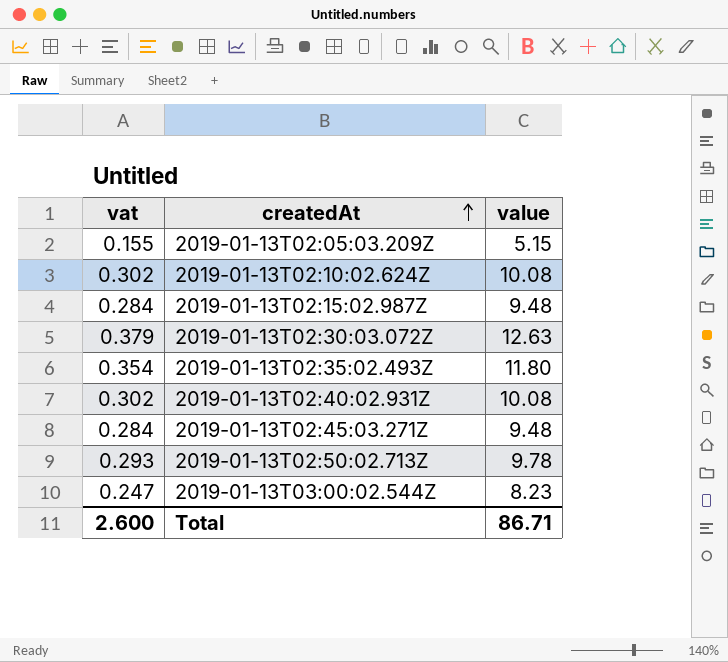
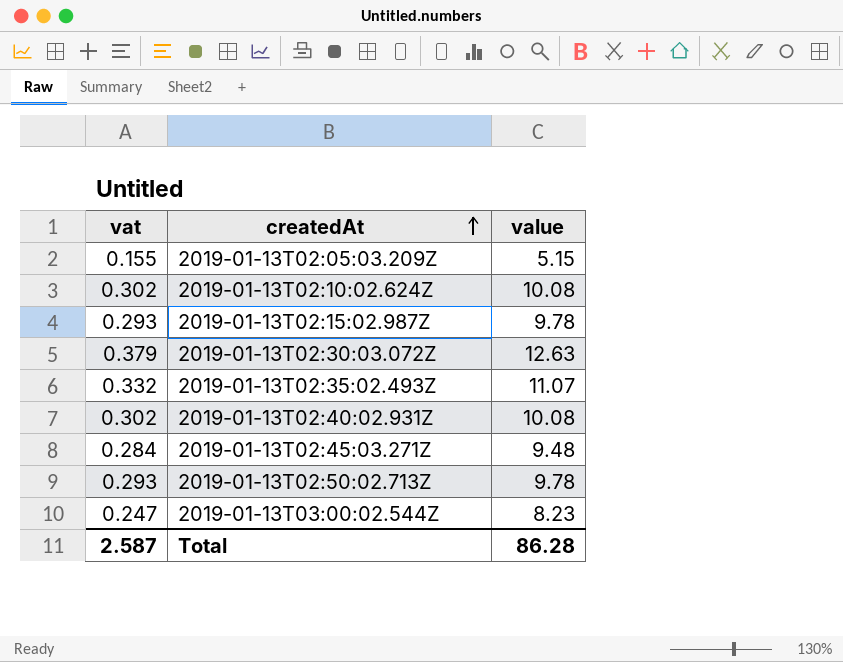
2019-01-13T02:15:02.987Z | vat: 0.284 -> 0.293
2019-01-13T02:15:02.987Z | value: 9.48 -> 9.78
2019-01-13T02:35:02.493Z | vat: 0.354 -> 0.332
2019-01-13T02:35:02.493Z | value: 11.80 -> 11.07
Total | vat: 2.600 -> 2.587
Total | value: 86.71 -> 86.28

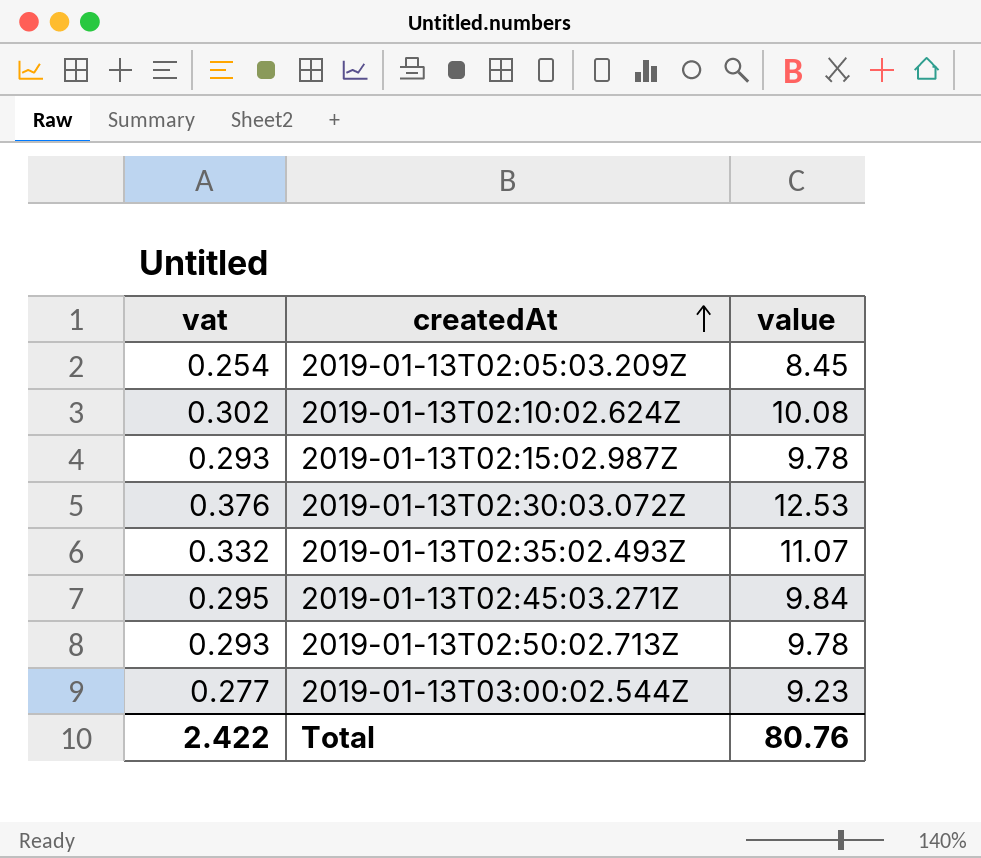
row 2019-01-13T02:40:02.931Z: 0.302 | 10.08 -> none
2019-01-13T02:05:03.209Z | vat: 0.155 -> 0.254
2019-01-13T02:05:03.209Z | value: 5.15 -> 8.45
2019-01-13T02:30:03.072Z | vat: 0.379 -> 0.376
2019-01-13T02:30:03.072Z | value: 12.63 -> 12.53
2019-01-13T02:45:03.271Z | vat: 0.284 -> 0.295
2019-01-13T02:45:03.271Z | value: 9.48 -> 9.84
2019-01-13T03:00:02.544Z | vat: 0.247 -> 0.277
2019-01-13T03:00:02.544Z | value: 8.23 -> 9.23
Total | vat: 2.587 -> 2.422
Total | value: 86.28 -> 80.76

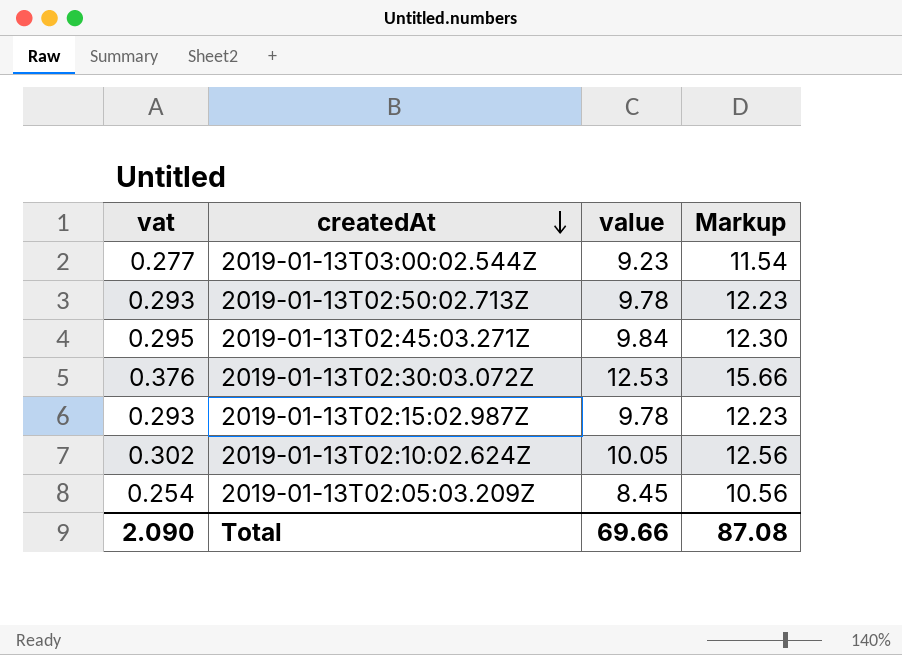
row order: createdAt ascending -> createdAt descending
column Markup | formula: none -> [value] * 1.25
row 2019-01-13T02:35:02.493Z: 0.332 | 11.07 -> none
2019-01-13T02:10:02.624Z | value: 10.08 -> 10.05
Total | vat: 2.422 -> 2.090
Total | value: 80.76 -> 69.66

